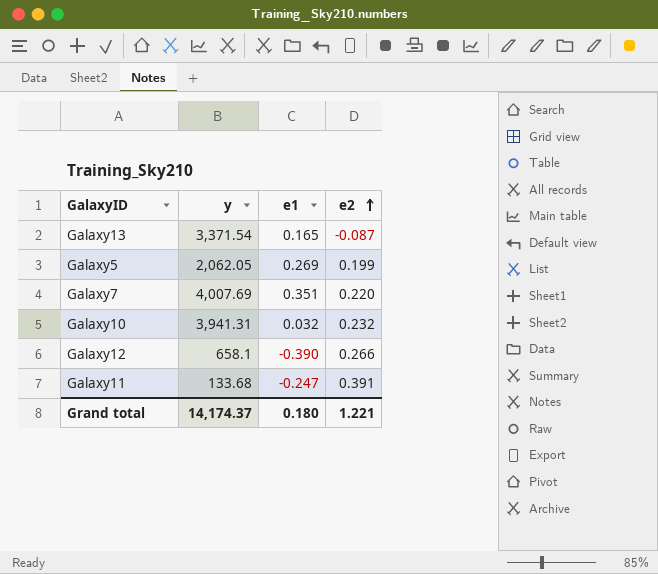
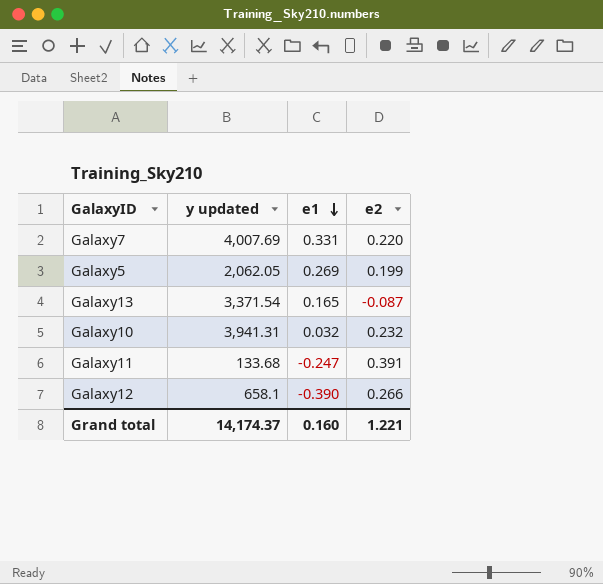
row order: e2 ascending -> e1 descending
column name: y -> y updated
Galaxy7 | e1: 0.351 -> 0.331
Grand total | e1: 0.180 -> 0.160

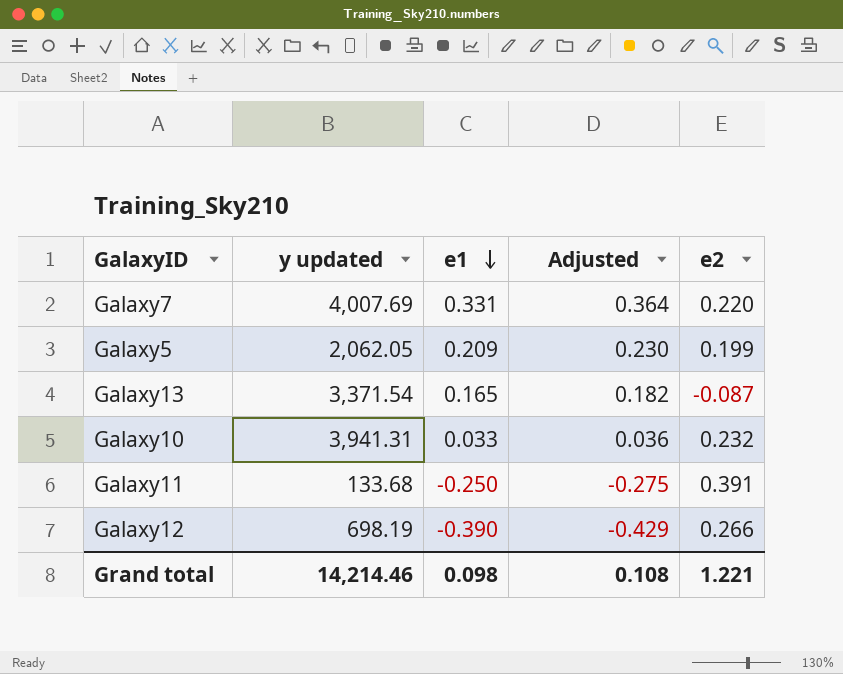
column Adjusted | formula: none -> [e1] * 1.1
Galaxy5 | e1: 0.269 -> 0.209
Galaxy10 | e1: 0.032 -> 0.033
Galaxy11 | e1: -0.247 -> -0.250
Galaxy12 | y updated: 658.1 -> 698.19
Grand total | y updated: 14,174.37 -> 14,214.46
Grand total | e1: 0.160 -> 0.098

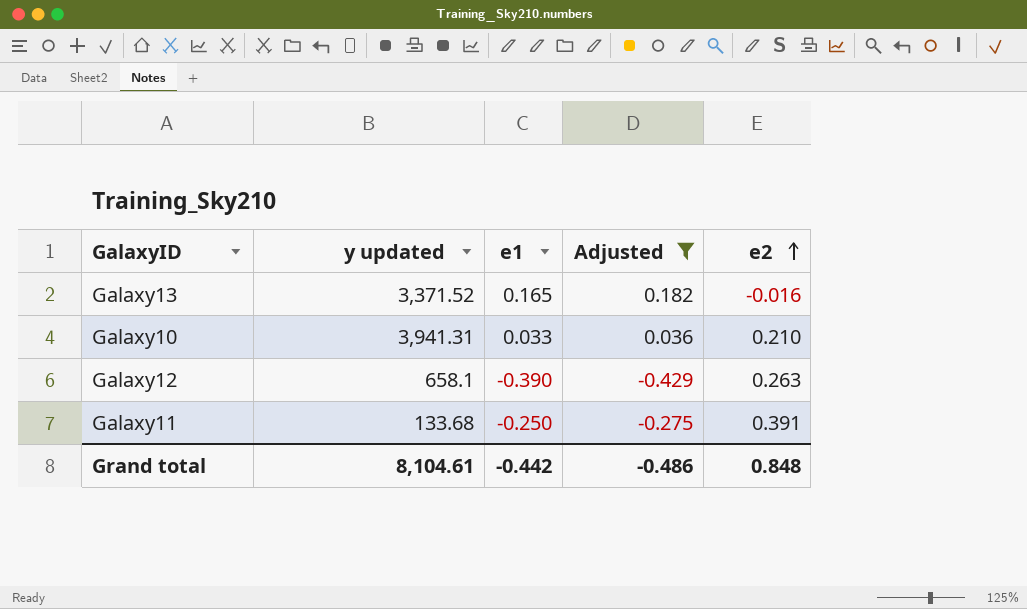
filter: none -> Adjusted <= 0.182
row order: e1 descending -> e2 ascending
Galaxy13 | y updated: 3,371.54 -> 3,371.52
Galaxy13 | e2: -0.087 -> -0.016
Galaxy10 | e2: 0.232 -> 0.210
Galaxy12 | y updated: 698.19 -> 658.1
Galaxy12 | e2: 0.266 -> 0.263
Grand total | y updated: 14,214.46 -> 8,104.61
Grand total | e1: 0.098 -> -0.442
Grand total | Adjusted: 0.108 -> -0.486
Grand total | e2: 1.221 -> 0.848

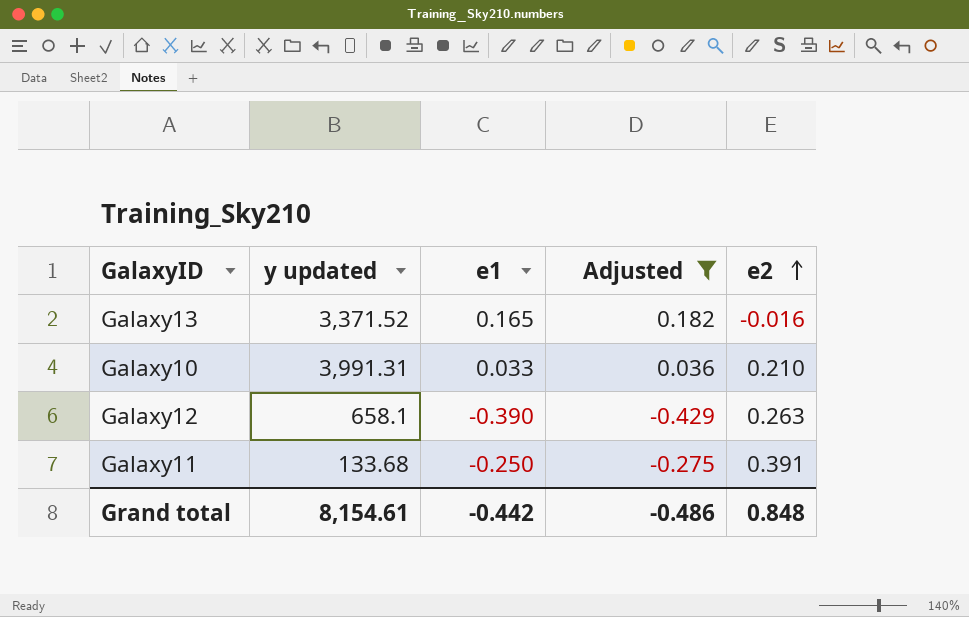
Galaxy10 | y updated: 3,941.31 -> 3,991.31
Grand total | y updated: 8,104.61 -> 8,154.61

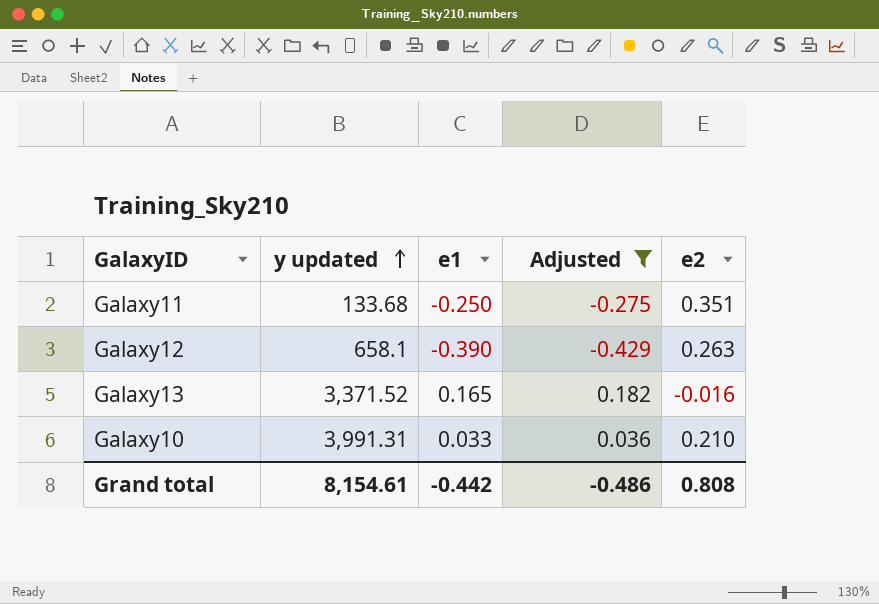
row order: e2 ascending -> y updated ascending
Galaxy11 | e2: 0.391 -> 0.351
Grand total | e2: 0.848 -> 0.808

